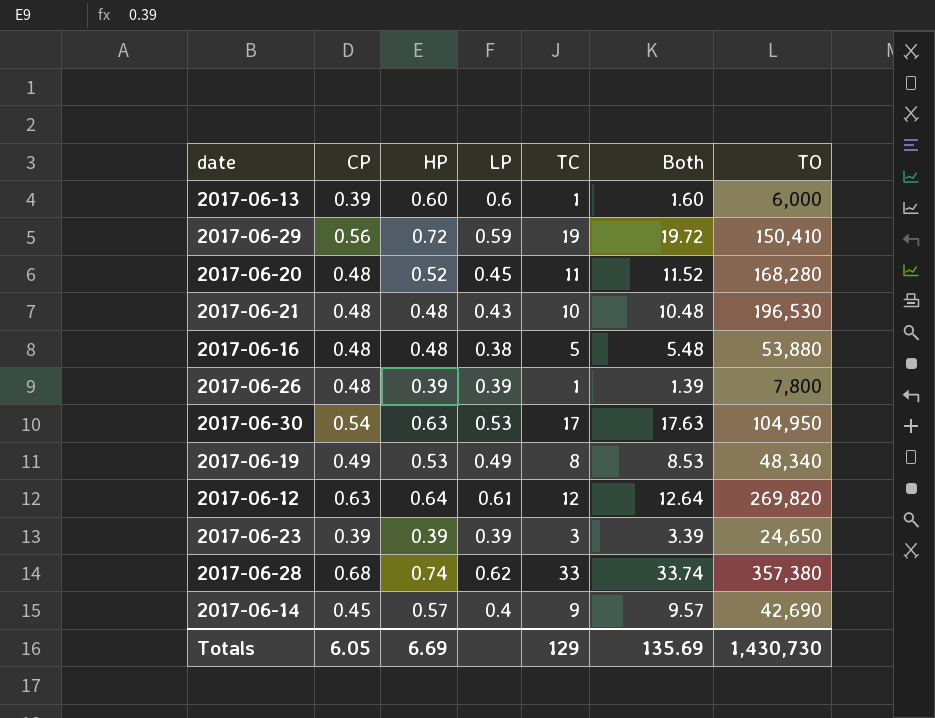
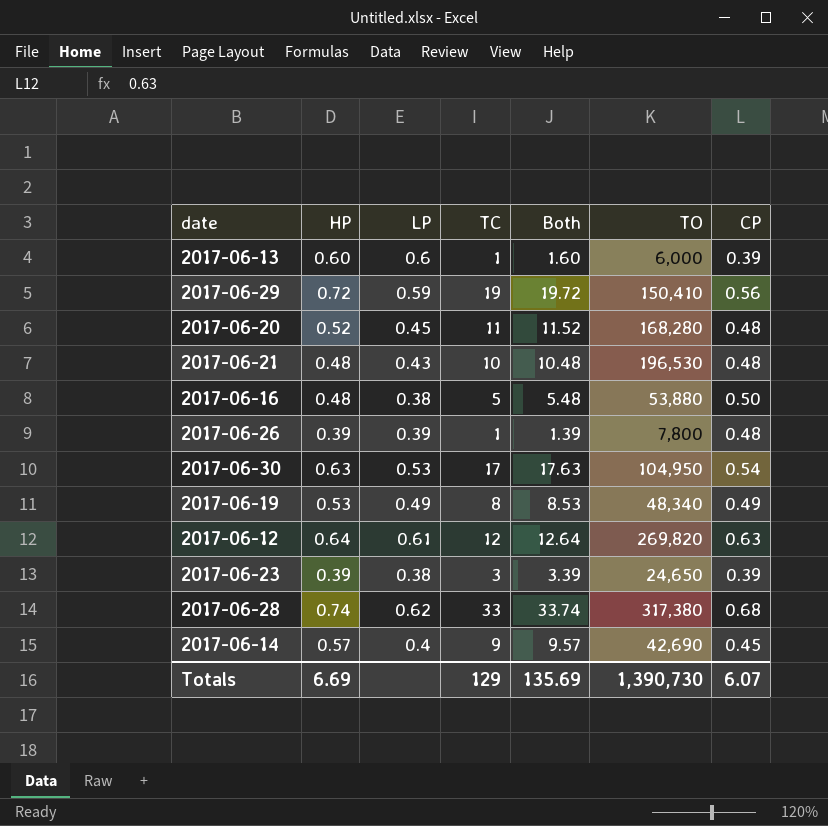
column CP | position: 2 -> 7
2017-06-16 | CP: 0.48 -> 0.50
2017-06-23 | LP: 0.39 -> 0.38
2017-06-28 | TO: 357,380 -> 317,380
Totals | TO: 1,430,730 -> 1,390,730
Totals | CP: 6.05 -> 6.07

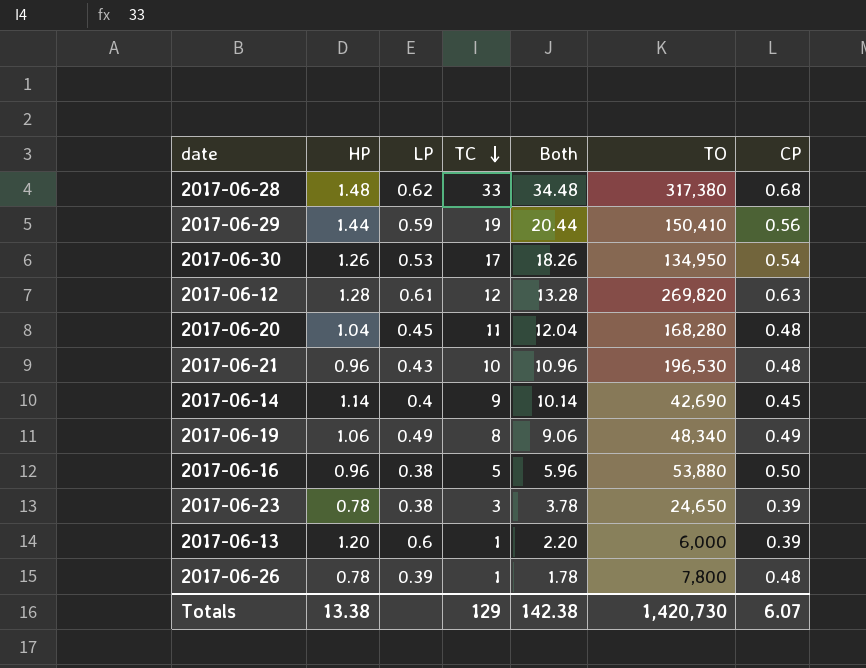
row order: none -> TC descending
2017-06-28 | HP: 0.74 -> 1.48
2017-06-28 | Both: 33.74 -> 34.48
2017-06-29 | HP: 0.72 -> 1.44
2017-06-29 | Both: 19.72 -> 20.44
2017-06-30 | HP: 0.63 -> 1.26
2017-06-30 | Both: 17.63 -> 18.26
2017-06-30 | TO: 104,950 -> 134,950
2017-06-12 | HP: 0.64 -> 1.28
2017-06-12 | Both: 12.64 -> 13.28
2017-06-20 | HP: 0.52 -> 1.04
2017-06-20 | Both: 11.52 -> 12.04
2017-06-21 | HP: 0.48 -> 0.96
2017-06-21 | Both: 10.48 -> 10.96
2017-06-14 | HP: 0.57 -> 1.14
2017-06-14 | Both: 9.57 -> 10.14
2017-06-19 | HP: 0.53 -> 1.06
2017-06-19 | Both: 8.53 -> 9.06
2017-06-16 | HP: 0.48 -> 0.96
2017-06-16 | Both: 5.48 -> 5.96
2017-06-23 | HP: 0.39 -> 0.78
2017-06-23 | Both: 3.39 -> 3.78
2017-06-13 | HP: 0.60 -> 1.20
2017-06-13 | Both: 1.60 -> 2.20
2017-06-26 | HP: 0.39 -> 0.78
2017-06-26 | Both: 1.39 -> 1.78
Totals | HP: 6.69 -> 13.38
Totals | Both: 135.69 -> 142.38
Totals | TO: 1,390,730 -> 1,420,730

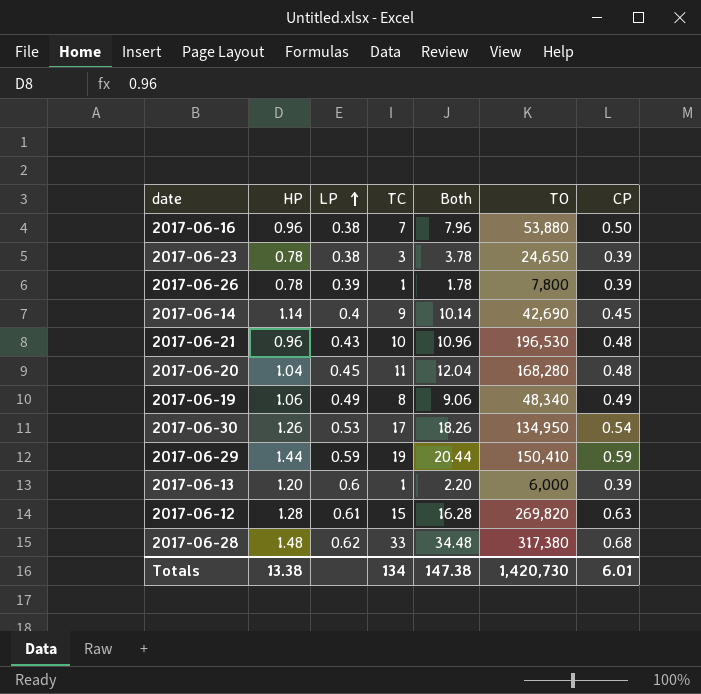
row order: TC descending -> LP ascending
2017-06-16 | TC: 5 -> 7
2017-06-16 | Both: 5.96 -> 7.96
2017-06-26 | CP: 0.48 -> 0.39
2017-06-29 | CP: 0.56 -> 0.59
2017-06-12 | TC: 12 -> 15
2017-06-12 | Both: 13.28 -> 16.28
Totals | TC: 129 -> 134
Totals | Both: 142.38 -> 147.38
Totals | CP: 6.07 -> 6.01

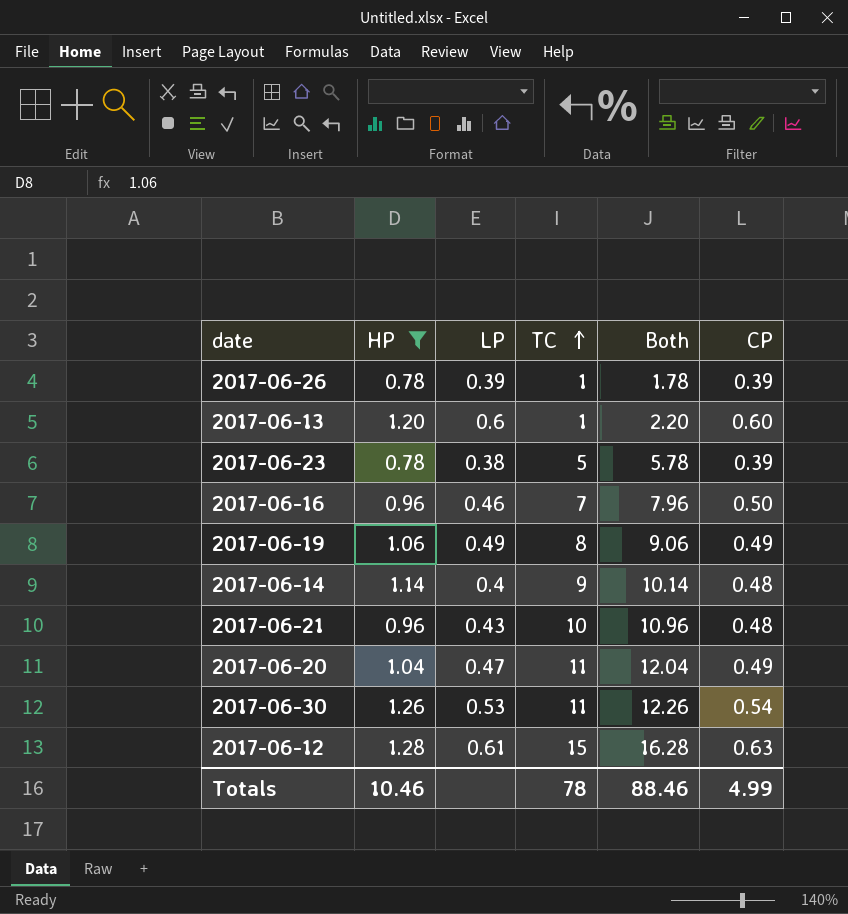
filter: none -> HP <= 1.28
row order: LP ascending -> TC ascending
column TO | position: 6 -> none
2017-06-13 | CP: 0.39 -> 0.60
2017-06-23 | TC: 3 -> 5
2017-06-23 | Both: 3.78 -> 5.78
2017-06-16 | LP: 0.38 -> 0.46
2017-06-14 | CP: 0.45 -> 0.48
2017-06-20 | LP: 0.45 -> 0.47
2017-06-20 | CP: 0.48 -> 0.49
2017-06-30 | TC: 17 -> 11
2017-06-30 | Both: 18.26 -> 12.26
Totals | HP: 13.38 -> 10.46
Totals | TC: 134 -> 78
Totals | Both: 147.38 -> 88.46
Totals | CP: 6.01 -> 4.99

